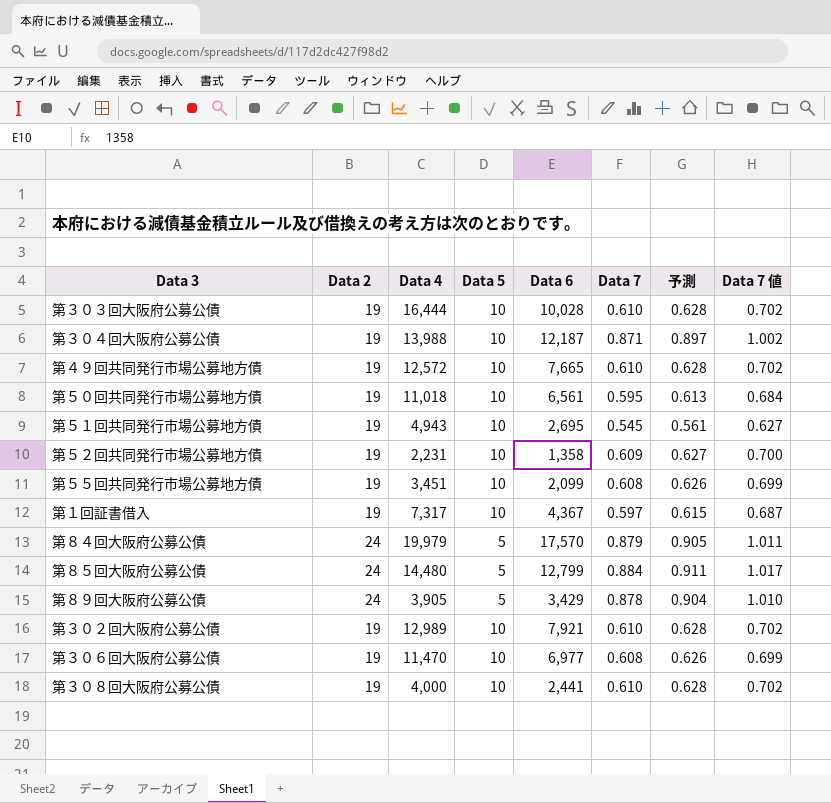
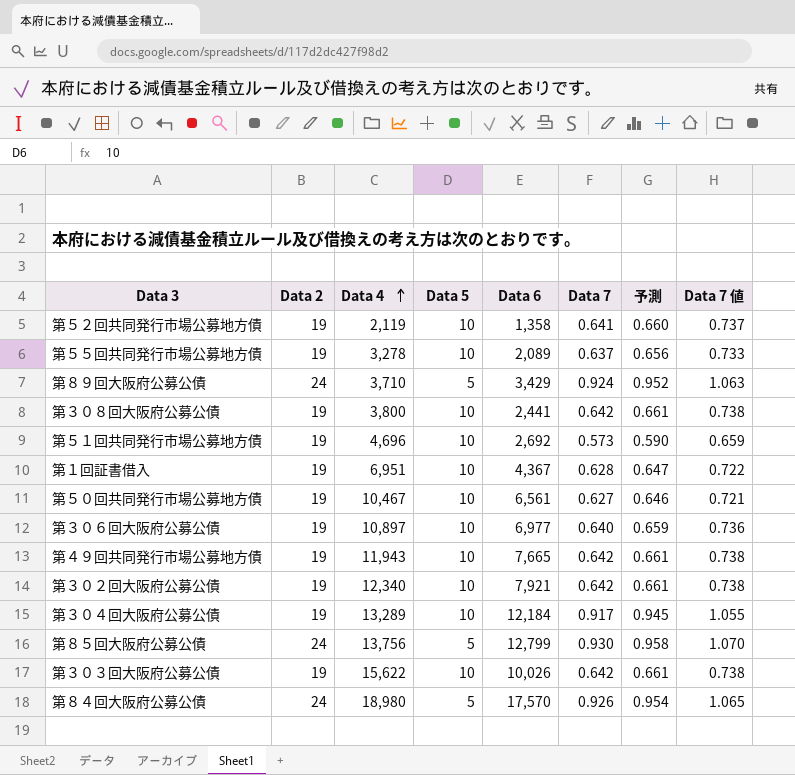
row order: none -> Data 4 ascending
第５２回共同発行市場公募地方債 | Data 4: 2,231 -> 2,119
第５２回共同発行市場公募地方債 | Data 7: 0.609 -> 0.641
第５２回共同発行市場公募地方債 | 予測: 0.627 -> 0.660
第５２回共同発行市場公募地方債 | Data 7 値: 0.700 -> 0.737
第５５回共同発行市場公募地方債 | Data 4: 3,451 -> 3,278
第５５回共同発行市場公募地方債 | Data 6: 2,099 -> 2,089
第５５回共同発行市場公募地方債 | Data 7: 0.608 -> 0.637
第５５回共同発行市場公募地方債 | 予測: 0.626 -> 0.656
第５５回共同発行市場公募地方債 | Data 7 値: 0.699 -> 0.733
第８９回大阪府公募公債 | Data 4: 3,905 -> 3,710
第８９回大阪府公募公債 | Data 7: 0.878 -> 0.924
第８９回大阪府公募公債 | 予測: 0.904 -> 0.952
第８９回大阪府公募公債 | Data 7 値: 1.010 -> 1.063
第３０８回大阪府公募公債 | Data 4: 4,000 -> 3,800
第３０８回大阪府公募公債 | Data 7: 0.610 -> 0.642
第３０８回大阪府公募公債 | 予測: 0.628 -> 0.661
第３０８回大阪府公募公債 | Data 7 値: 0.702 -> 0.738
第５１回共同発行市場公募地方債 | Data 4: 4,943 -> 4,696
第５１回共同発行市場公募地方債 | Data 6: 2,695 -> 2,692
第５１回共同発行市場公募地方債 | Data 7: 0.545 -> 0.573
第５１回共同発行市場公募地方債 | 予測: 0.561 -> 0.590
第５１回共同発行市場公募地方債 | Data 7 値: 0.627 -> 0.659
第１回証書借入 | Data 4: 7,317 -> 6,951
第１回証書借入 | Data 7: 0.597 -> 0.628
第１回証書借入 | 予測: 0.615 -> 0.647
第１回証書借入 | Data 7 値: 0.687 -> 0.722
第５０回共同発行市場公募地方債 | Data 4: 11,018 -> 10,467
第５０回共同発行市場公募地方債 | Data 7: 0.595 -> 0.627
第５０回共同発行市場公募地方債 | 予測: 0.613 -> 0.646
第５０回共同発行市場公募地方債 | Data 7 値: 0.684 -> 0.721
第３０６回大阪府公募公債 | Data 4: 11,470 -> 10,897
第３０６回大阪府公募公債 | Data 7: 0.608 -> 0.640
第３０６回大阪府公募公債 | 予測: 0.626 -> 0.659
第３０６回大阪府公募公債 | Data 7 値: 0.699 -> 0.736
第４９回共同発行市場公募地方債 | Data 4: 12,572 -> 11,943
第４９回共同発行市場公募地方債 | Data 7: 0.610 -> 0.642
第４９回共同発行市場公募地方債 | 予測: 0.628 -> 0.661
第４９回共同発行市場公募地方債 | Data 7 値: 0.702 -> 0.738
第３０２回大阪府公募公債 | Data 4: 12,989 -> 12,340
第３０２回大阪府公募公債 | Data 7: 0.610 -> 0.642
第３０２回大阪府公募公債 | 予測: 0.628 -> 0.661
第３０２回大阪府公募公債 | Data 7 値: 0.702 -> 0.738
第３０４回大阪府公募公債 | Data 4: 13,988 -> 13,289
第３０４回大阪府公募公債 | Data 6: 12,187 -> 12,184
第３０４回大阪府公募公債 | Data 7: 0.871 -> 0.917
第３０４回大阪府公募公債 | 予測: 0.897 -> 0.945
第３０４回大阪府公募公債 | Data 7 値: 1.002 -> 1.055
第８５回大阪府公募公債 | Data 4: 14,480 -> 13,756
第８５回大阪府公募公債 | Data 7: 0.884 -> 0.930
第８５回大阪府公募公債 | 予測: 0.911 -> 0.958
第８５回大阪府公募公債 | Data 7 値: 1.017 -> 1.070
第３０３回大阪府公募公債 | Data 4: 16,444 -> 15,622
第３０３回大阪府公募公債 | Data 6: 10,028 -> 10,026
第３０３回大阪府公募公債 | Data 7: 0.610 -> 0.642
第３０３回大阪府公募公債 | 予測: 0.628 -> 0.661
第３０３回大阪府公募公債 | Data 7 値: 0.702 -> 0.738
第８４回大阪府公募公債 | Data 4: 19,979 -> 18,980
第８４回大阪府公募公債 | Data 7: 0.879 -> 0.926
第８４回大阪府公募公債 | 予測: 0.905 -> 0.954
第８４回大阪府公募公債 | Data 7 値: 1.011 -> 1.065

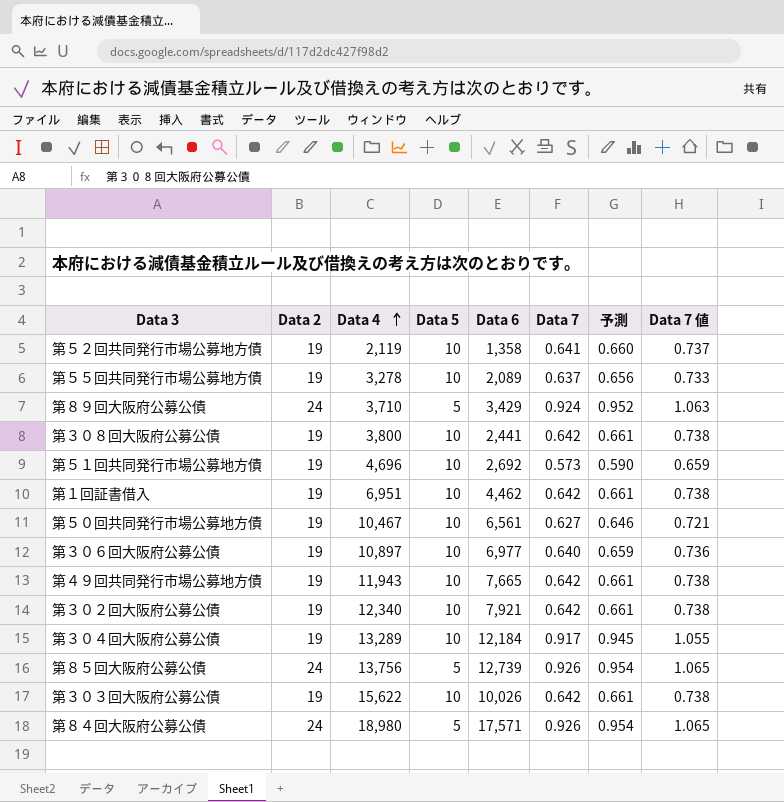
第１回証書借入 | Data 6: 4,367 -> 4,462
第１回証書借入 | Data 7: 0.628 -> 0.642
第１回証書借入 | 予測: 0.647 -> 0.661
第１回証書借入 | Data 7 値: 0.722 -> 0.738
第８５回大阪府公募公債 | Data 6: 12,799 -> 12,739
第８５回大阪府公募公債 | Data 7: 0.930 -> 0.926
第８５回大阪府公募公債 | 予測: 0.958 -> 0.954
第８５回大阪府公募公債 | Data 7 値: 1.070 -> 1.065
第８４回大阪府公募公債 | Data 6: 17,570 -> 17,571

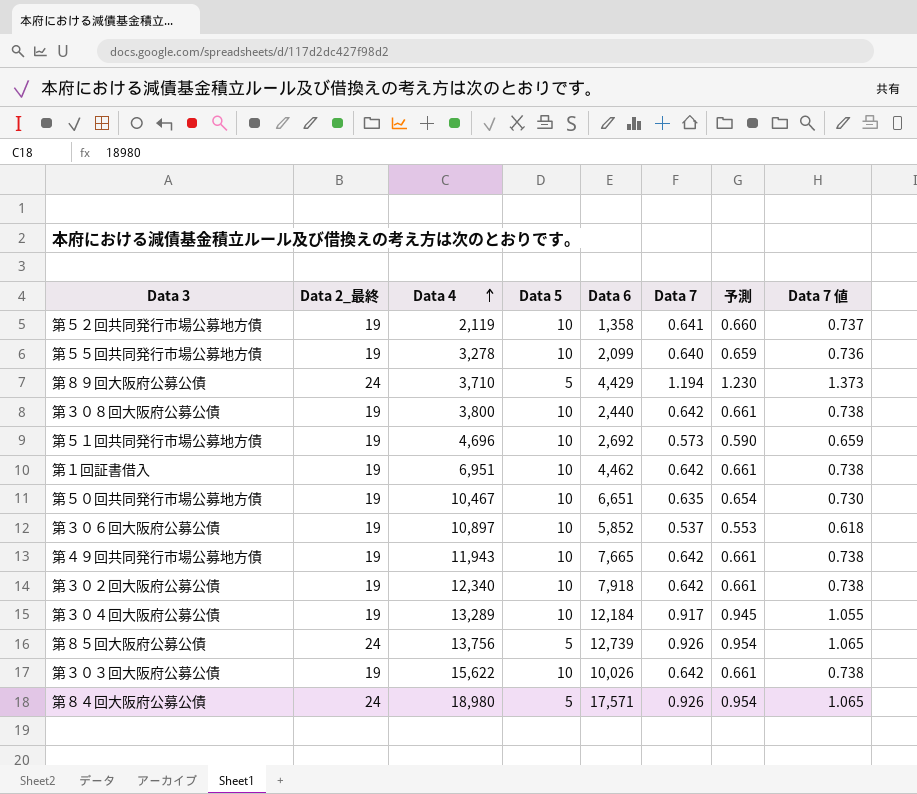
column name: Data 2 -> Data 2_最終
第５５回共同発行市場公募地方債 | Data 6: 2,089 -> 2,099
第５５回共同発行市場公募地方債 | Data 7: 0.637 -> 0.640
第５５回共同発行市場公募地方債 | 予測: 0.656 -> 0.659
第５５回共同発行市場公募地方債 | Data 7 値: 0.733 -> 0.736
第８９回大阪府公募公債 | Data 6: 3,429 -> 4,429
第８９回大阪府公募公債 | Data 7: 0.924 -> 1.194
第８９回大阪府公募公債 | 予測: 0.952 -> 1.230
第８９回大阪府公募公債 | Data 7 値: 1.063 -> 1.373
第３０８回大阪府公募公債 | Data 6: 2,441 -> 2,440
第５０回共同発行市場公募地方債 | Data 6: 6,561 -> 6,651
第５０回共同発行市場公募地方債 | Data 7: 0.627 -> 0.635
第５０回共同発行市場公募地方債 | 予測: 0.646 -> 0.654
第５０回共同発行市場公募地方債 | Data 7 値: 0.721 -> 0.730
第３０６回大阪府公募公債 | Data 6: 6,977 -> 5,852
第３０６回大阪府公募公債 | Data 7: 0.640 -> 0.537
第３０６回大阪府公募公債 | 予測: 0.659 -> 0.553
第３０６回大阪府公募公債 | Data 7 値: 0.736 -> 0.618
第３０２回大阪府公募公債 | Data 6: 7,921 -> 7,918

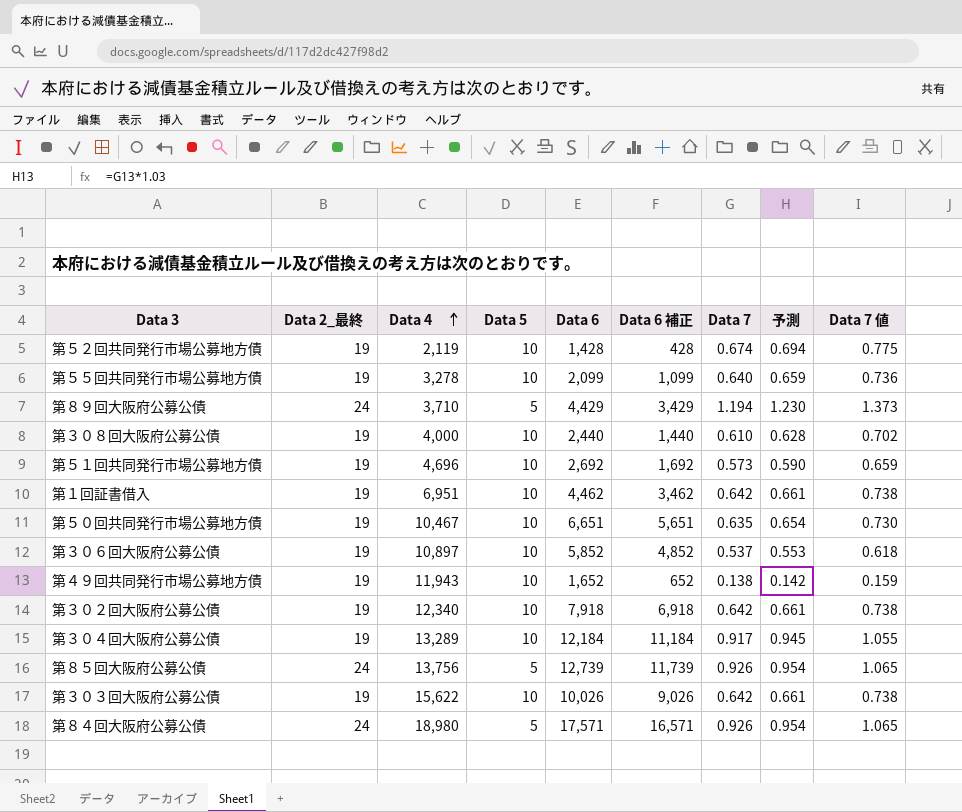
column Data 6 補正 | formula: none -> [Data 6] - 1000
第５２回共同発行市場公募地方債 | Data 6: 1,358 -> 1,428
第５２回共同発行市場公募地方債 | Data 7: 0.641 -> 0.674
第５２回共同発行市場公募地方債 | 予測: 0.660 -> 0.694
第５２回共同発行市場公募地方債 | Data 7 値: 0.737 -> 0.775
第３０８回大阪府公募公債 | Data 4: 3,800 -> 4,000
第３０８回大阪府公募公債 | Data 7: 0.642 -> 0.610
第３０８回大阪府公募公債 | 予測: 0.661 -> 0.628
第３０８回大阪府公募公債 | Data 7 値: 0.738 -> 0.702
第４９回共同発行市場公募地方債 | Data 6: 7,665 -> 1,652
第４９回共同発行市場公募地方債 | Data 7: 0.642 -> 0.138
第４９回共同発行市場公募地方債 | 予測: 0.661 -> 0.142
第４９回共同発行市場公募地方債 | Data 7 値: 0.738 -> 0.159

